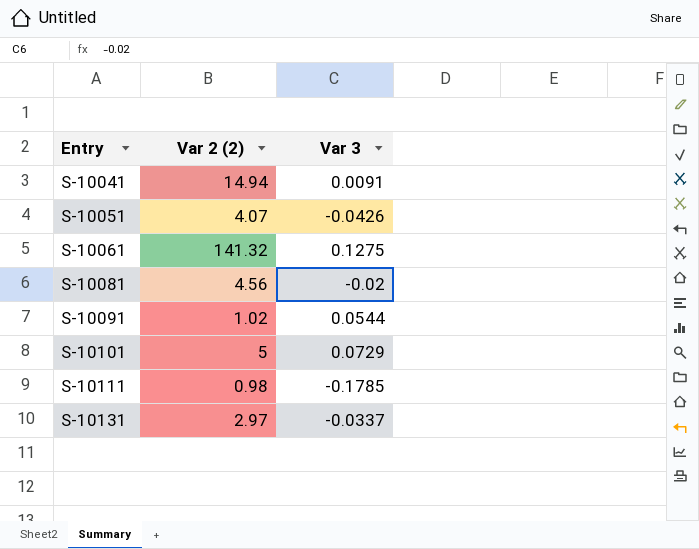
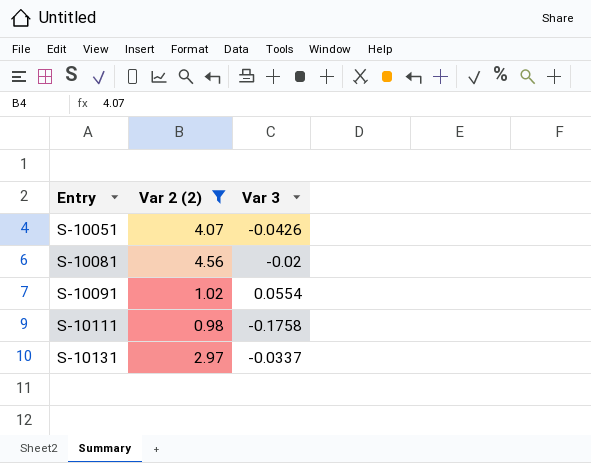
filter: none -> Var 2 (2) <= 4.56
S-10091 | Var 3: 0.0544 -> 0.0554
S-10111 | Var 3: -0.1785 -> -0.1758

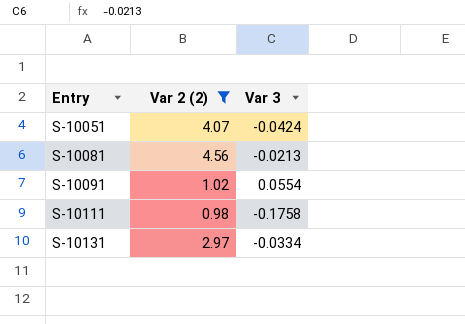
S-10051 | Var 3: -0.0426 -> -0.0424
S-10081 | Var 3: -0.02 -> -0.0213
S-10131 | Var 3: -0.0337 -> -0.0334

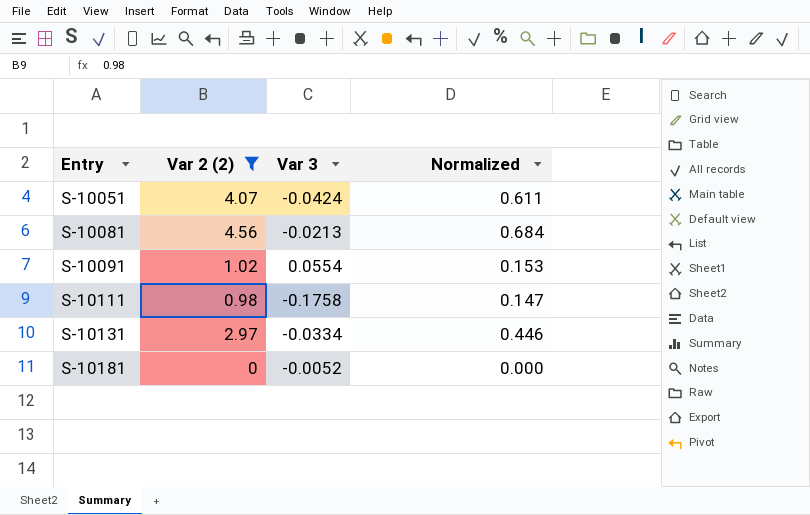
column Normalized | formula: none -> [Var 2 (2)] * 0.15
row S-10181: none -> 0 | -0.0052 | 0.000

